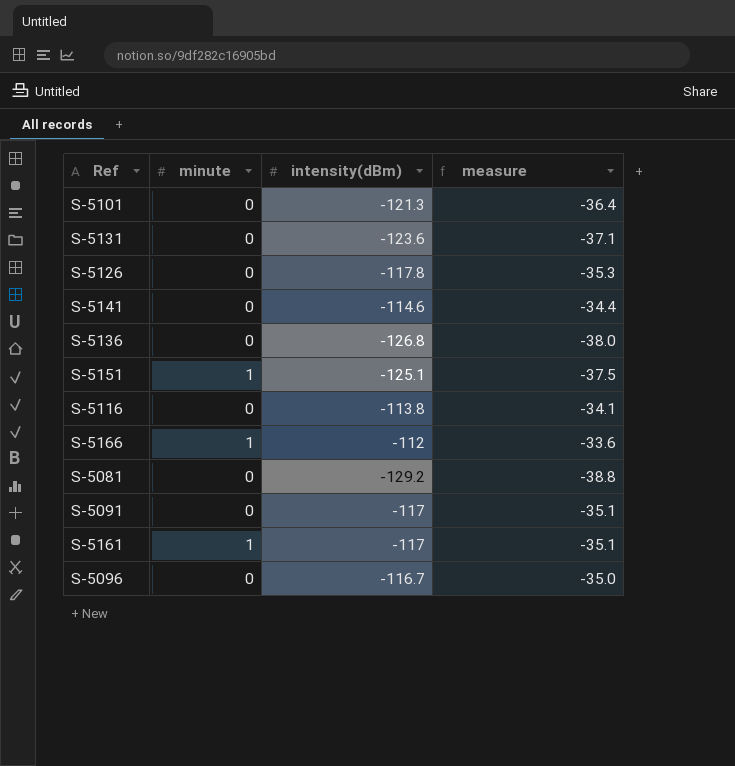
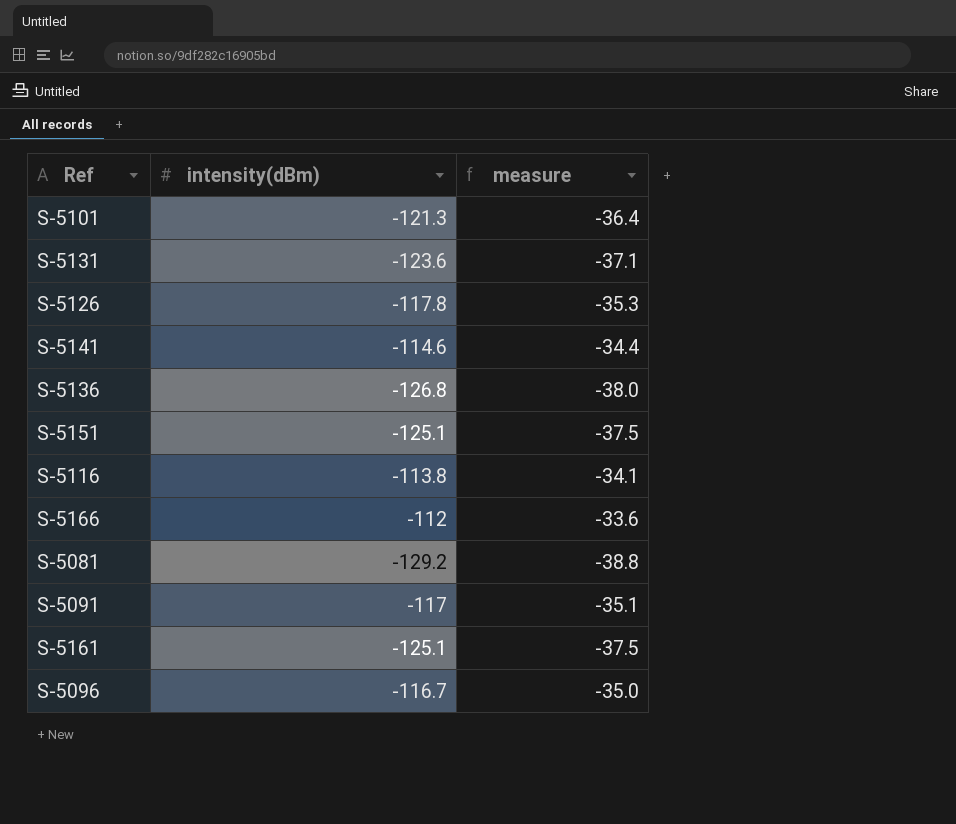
column minute | position: 2 -> none
S-5161 | intensity(dBm): -117 -> -125.1
S-5161 | measure: -35.1 -> -37.5

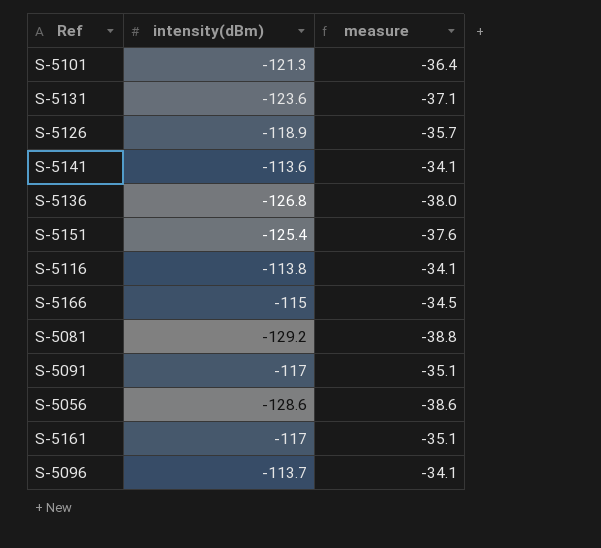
S-5126 | intensity(dBm): -117.8 -> -118.9
S-5126 | measure: -35.3 -> -35.7
S-5141 | intensity(dBm): -114.6 -> -113.6
S-5141 | measure: -34.4 -> -34.1
S-5151 | intensity(dBm): -125.1 -> -125.4
S-5151 | measure: -37.5 -> -37.6
S-5166 | intensity(dBm): -112 -> -115
S-5166 | measure: -33.6 -> -34.5
row S-5056: none -> -128.6 | -38.6
S-5161 | intensity(dBm): -125.1 -> -117
S-5161 | measure: -37.5 -> -35.1
S-5096 | intensity(dBm): -116.7 -> -113.7
S-5096 | measure: -35.0 -> -34.1

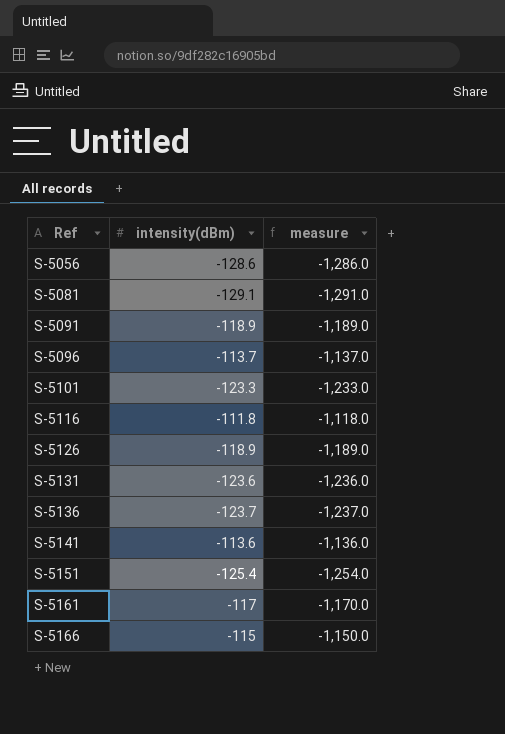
row order: none -> Ref ascending
column measure | formula: [intensity(dBm)] * 0.3 -> [intensity(dBm)] * 10
S-5081 | intensity(dBm): -129.2 -> -129.1
S-5091 | intensity(dBm): -117 -> -118.9
S-5101 | intensity(dBm): -121.3 -> -123.3
S-5116 | intensity(dBm): -113.8 -> -111.8
S-5136 | intensity(dBm): -126.8 -> -123.7

